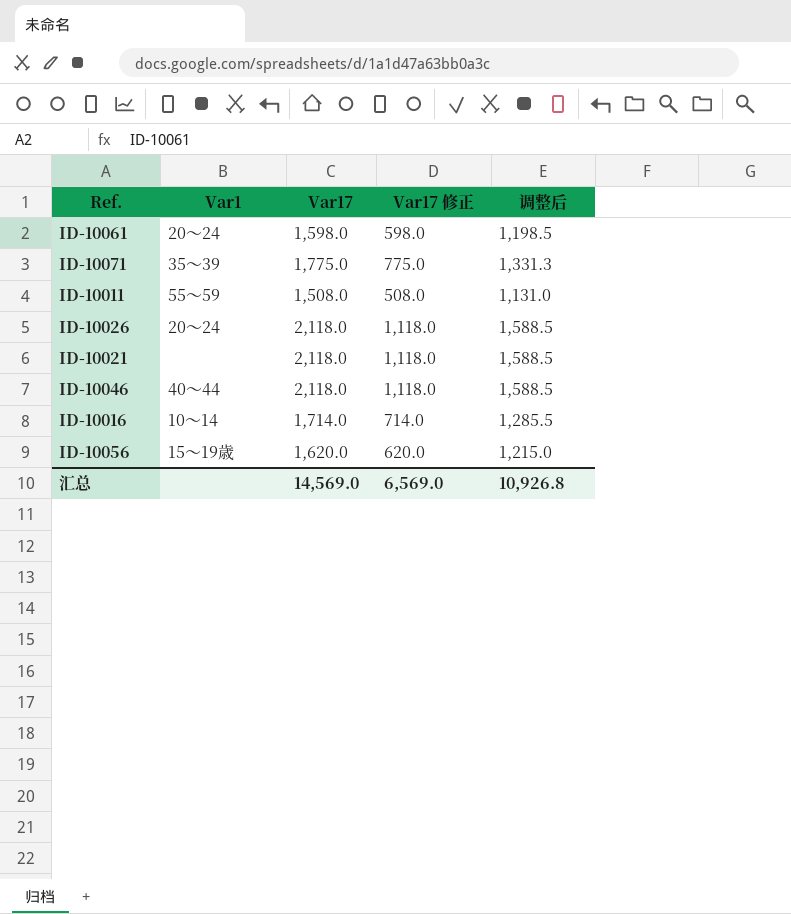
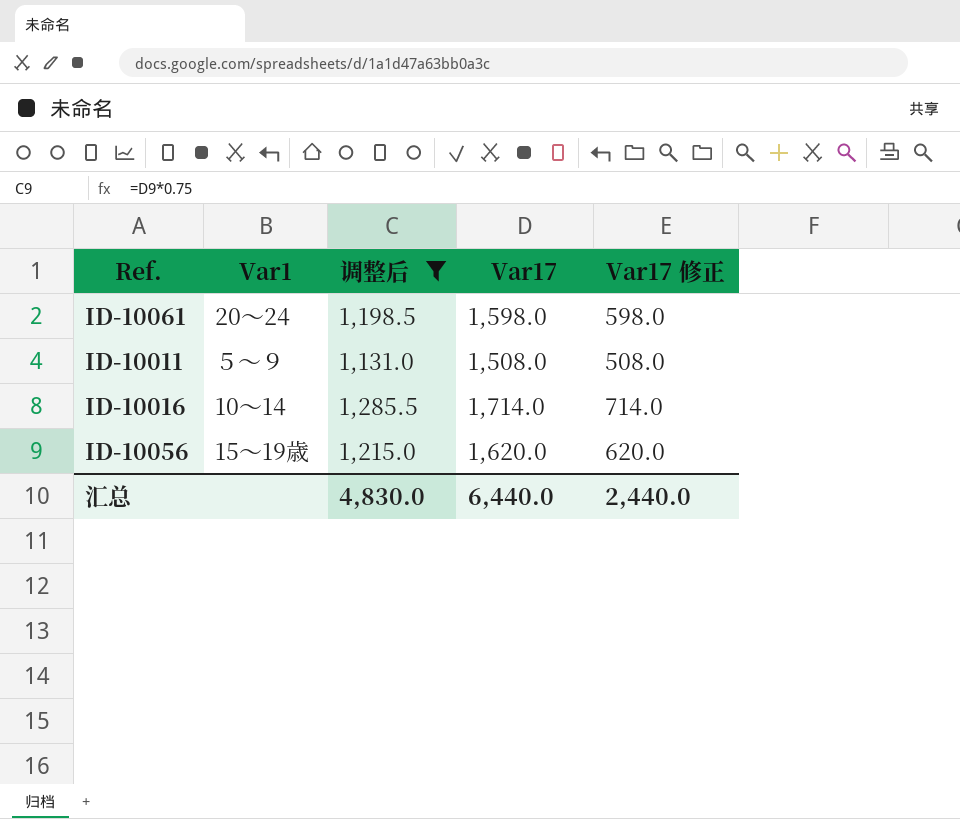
filter: none -> 调整后 <= 1,285.5
column 调整后 | position: 5 -> 3
ID-10011 | Var1: 55～59 -> ５～９
汇总 | 调整后: 10,926.8 -> 4,830.0
汇总 | Var17: 14,569.0 -> 6,440.0
汇总 | Var17 修正: 6,569.0 -> 2,440.0

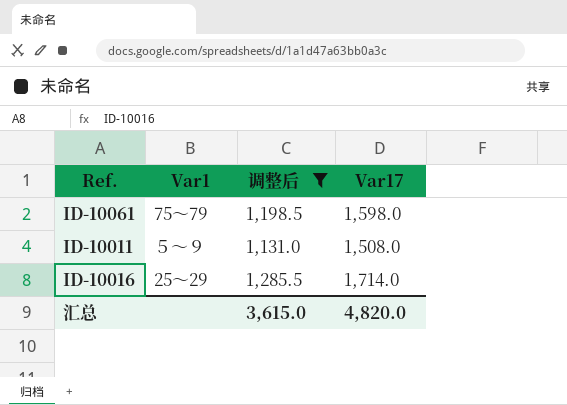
column Var17 修正 | formula: [Var17] - 1000 -> none
row ID-10056: 15～19歳 | 1,215.0 | 1,620.0 | 620.0 -> none
ID-10061 | Var1: 20～24 -> 75～79
ID-10016 | Var1: 10～14 -> 25～29
汇总 | 调整后: 4,830.0 -> 3,615.0
汇总 | Var17: 6,440.0 -> 4,820.0

